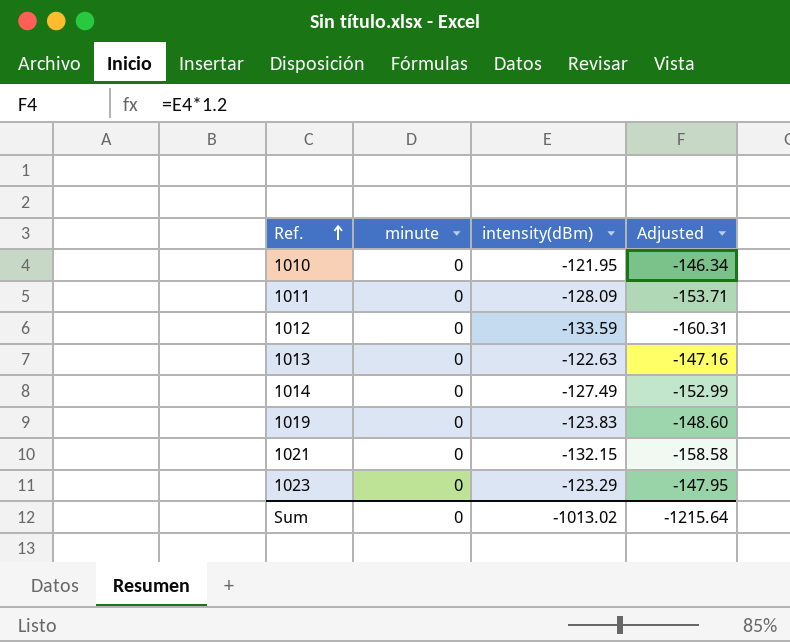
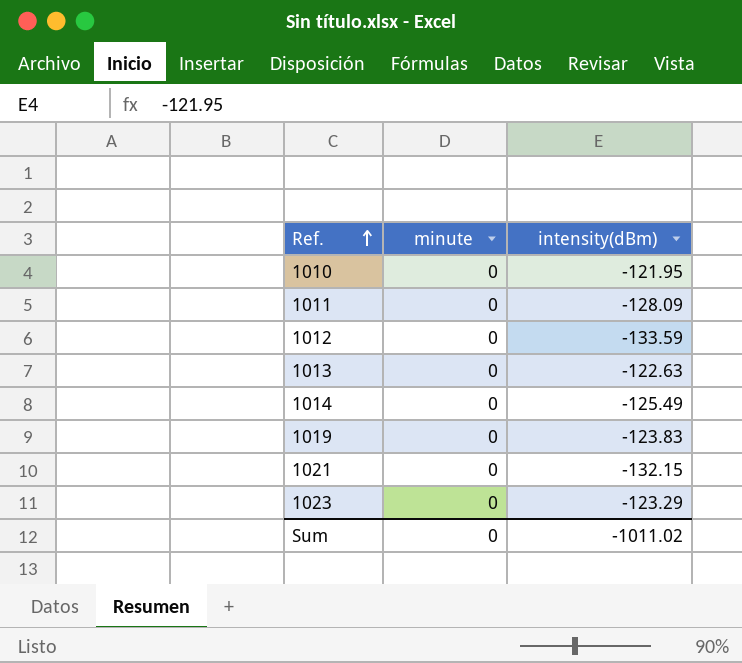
column Adjusted | formula: [intensity(dBm)] * 1.2 -> none
1014 | intensity(dBm): -127.49 -> -125.49
Sum | intensity(dBm): -1013.02 -> -1011.02

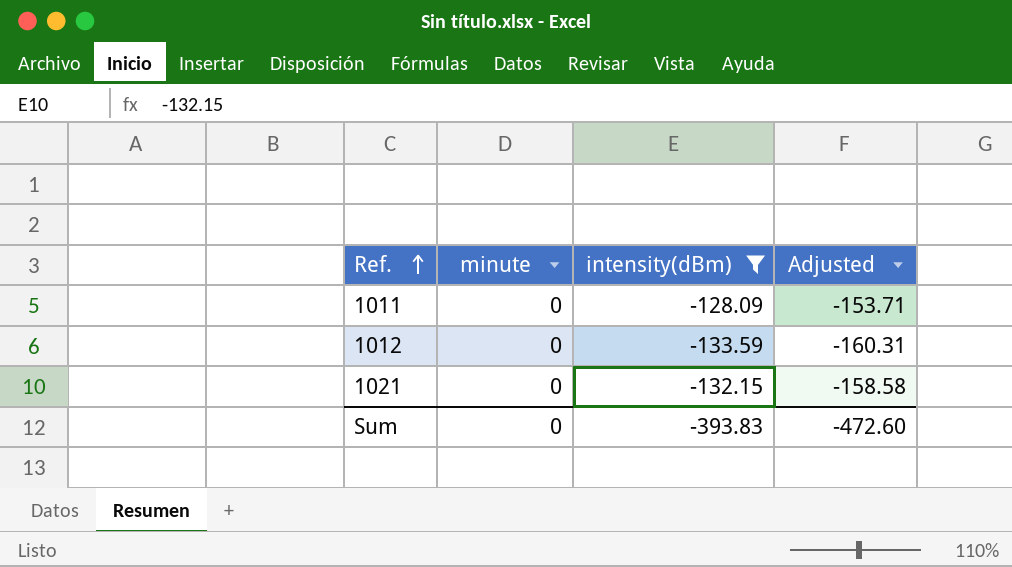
filter: none -> intensity(dBm) <= -128.09
column Adjusted | formula: none -> [intensity(dBm)] * 1.2
Sum | intensity(dBm): -1011.02 -> -393.83

